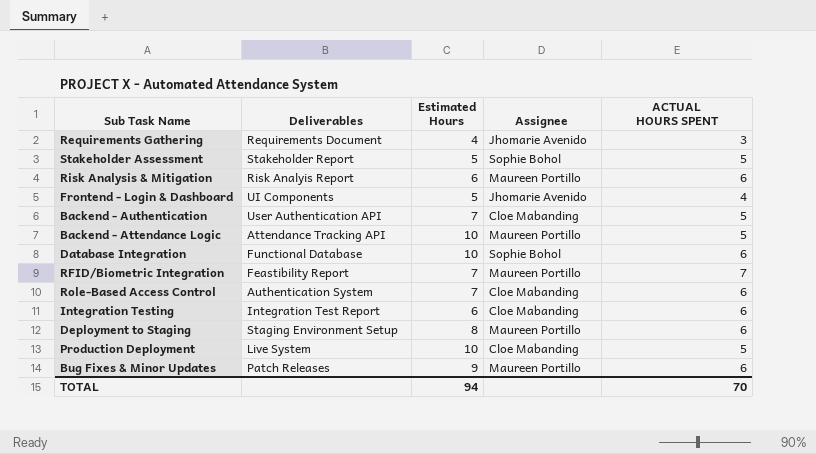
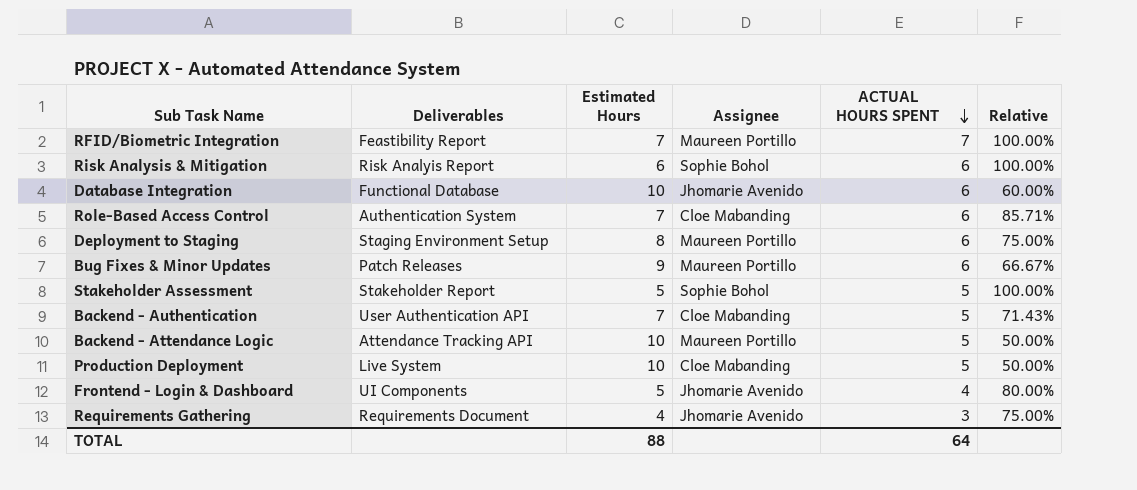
row order: none -> ACTUAL HOURS SPENT descending
column Relative | formula: none -> [ACTUAL HOURS SPENT] / [Estimated Hours]
row Integration Testing: Integration Test Report | 6 | Cloe Mabanding | 6 -> none
Risk Analysis & Mitigation | Assignee: Maureen Portillo -> Sophie Bohol
Database Integration | Assignee: Sophie Bohol -> Jhomarie Avenido
TOTAL | Estimated Hours: 94 -> 88
TOTAL | ACTUAL HOURS SPENT: 70 -> 64

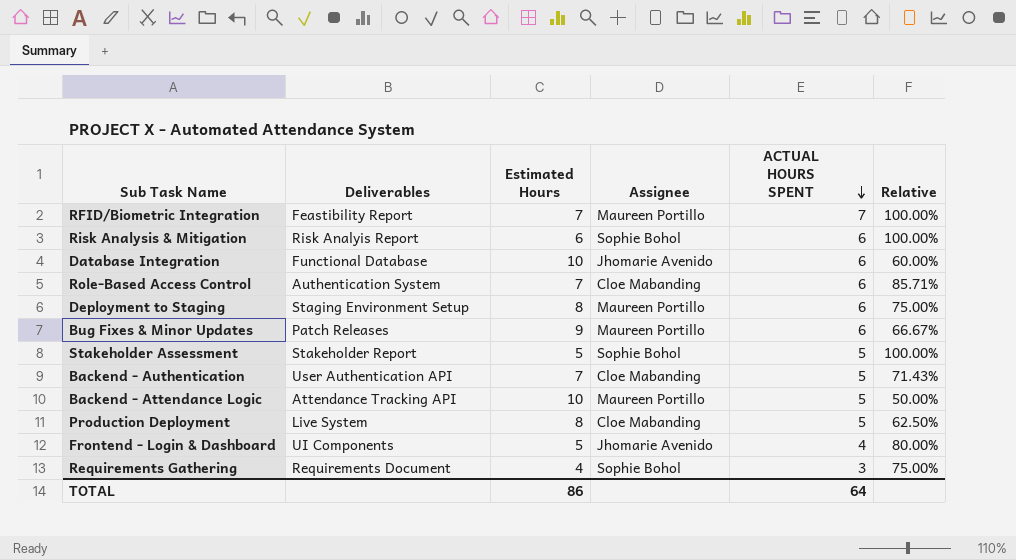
Production Deployment | Estimated Hours: 10 -> 8
Production Deployment | Relative: 50.00% -> 62.50%
Requirements Gathering | Assignee: Jhomarie Avenido -> Sophie Bohol
TOTAL | Estimated Hours: 88 -> 86

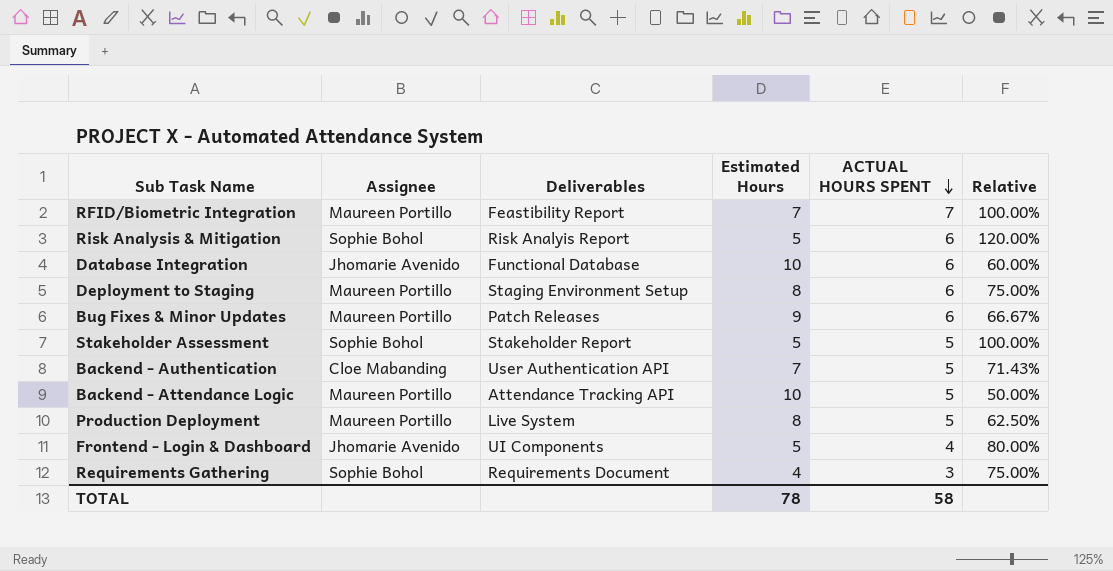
column Assignee | position: 4 -> 2
row Role-Based Access Control: Authentication System | 7 | Cloe Mabanding | 6 | 85.71% -> none
Risk Analysis & Mitigation | Estimated Hours: 6 -> 5
Risk Analysis & Mitigation | Relative: 100.00% -> 120.00%
Production Deployment | Assignee: Cloe Mabanding -> Maureen Portillo
TOTAL | Estimated Hours: 86 -> 78
TOTAL | ACTUAL HOURS SPENT: 64 -> 58

